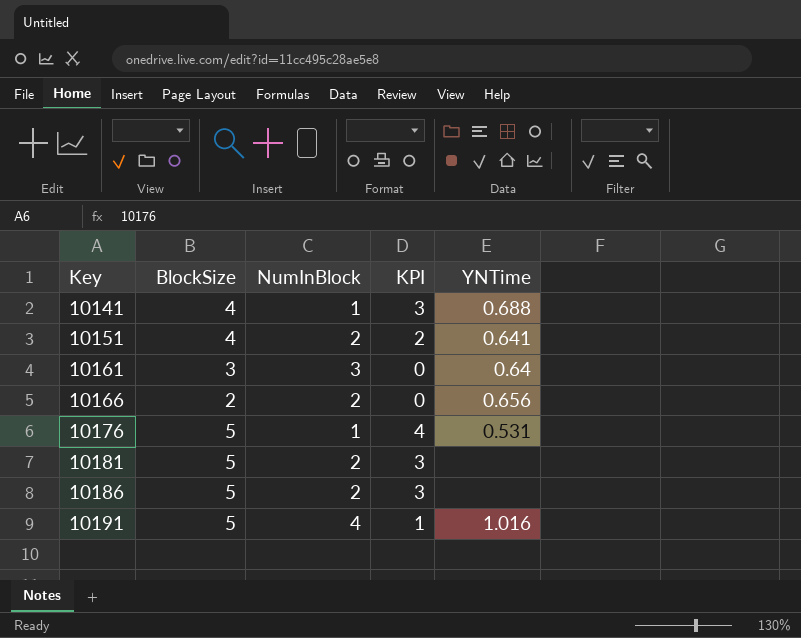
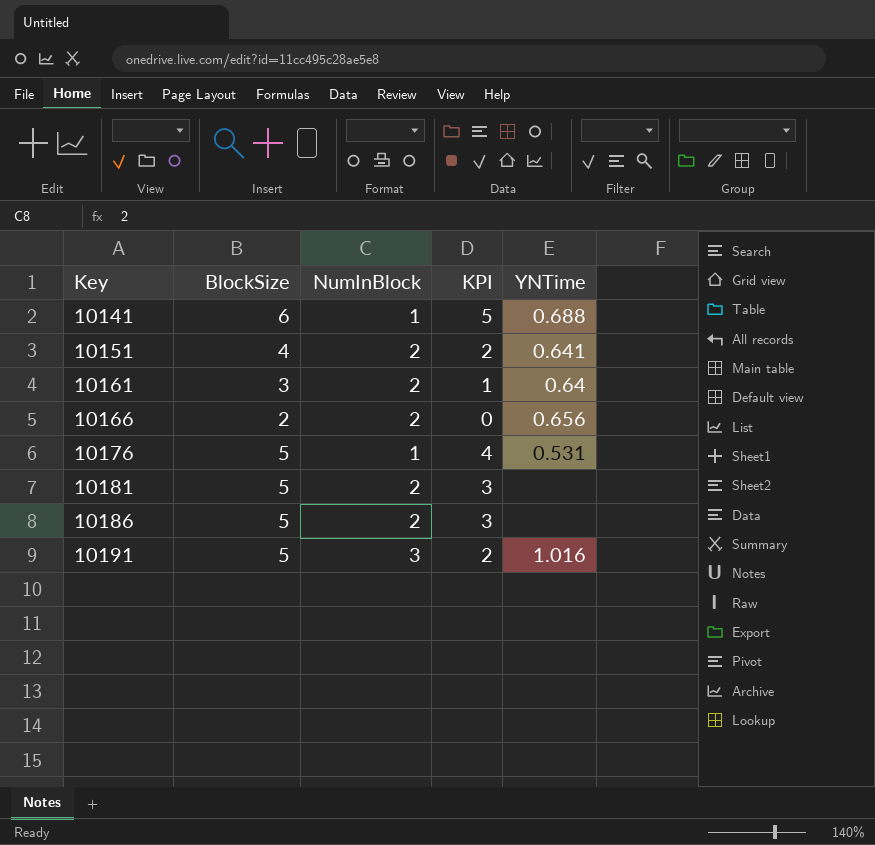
10141 | BlockSize: 4 -> 6
10141 | KPI: 3 -> 5
10161 | NumInBlock: 3 -> 2
10161 | KPI: 0 -> 1
10191 | NumInBlock: 4 -> 3
10191 | KPI: 1 -> 2

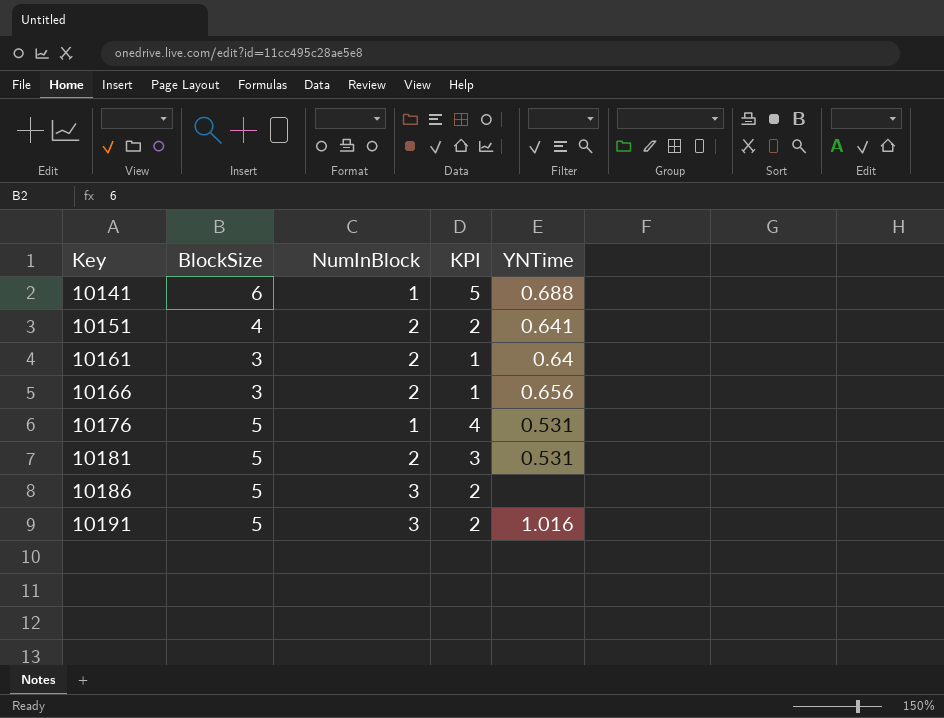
10166 | BlockSize: 2 -> 3
10166 | KPI: 0 -> 1
10181 | YNTime: none -> 0.531
10186 | NumInBlock: 2 -> 3
10186 | KPI: 3 -> 2

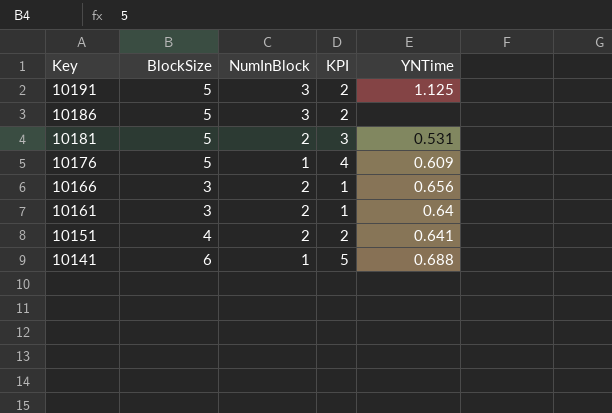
row order: Key ascending -> Key descending
10191 | YNTime: 1.016 -> 1.125
10176 | YNTime: 0.531 -> 0.609

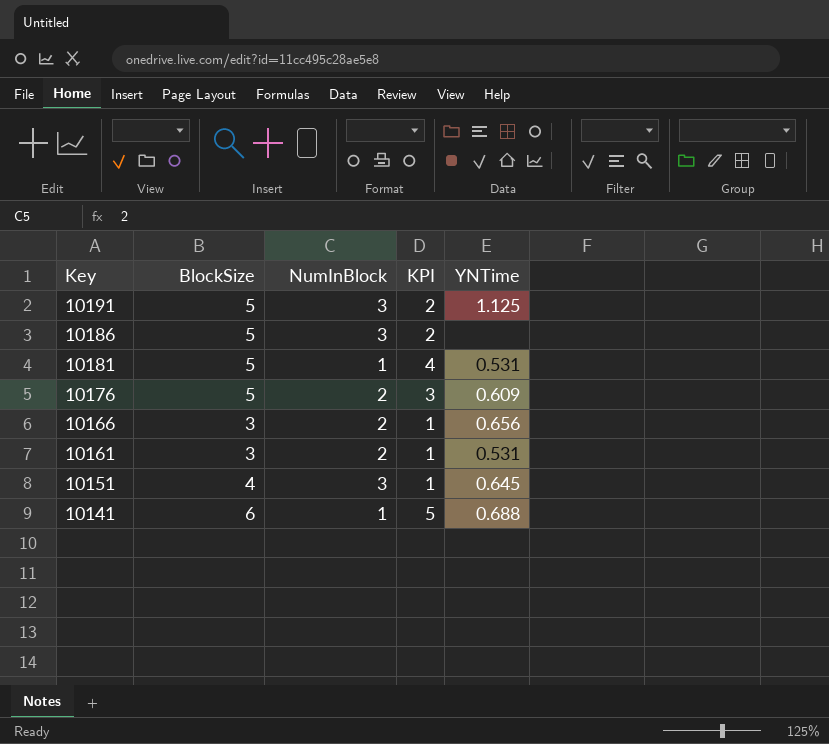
10181 | NumInBlock: 2 -> 1
10181 | KPI: 3 -> 4
10176 | NumInBlock: 1 -> 2
10176 | KPI: 4 -> 3
10161 | YNTime: 0.64 -> 0.531
10151 | NumInBlock: 2 -> 3
10151 | KPI: 2 -> 1
10151 | YNTime: 0.641 -> 0.645

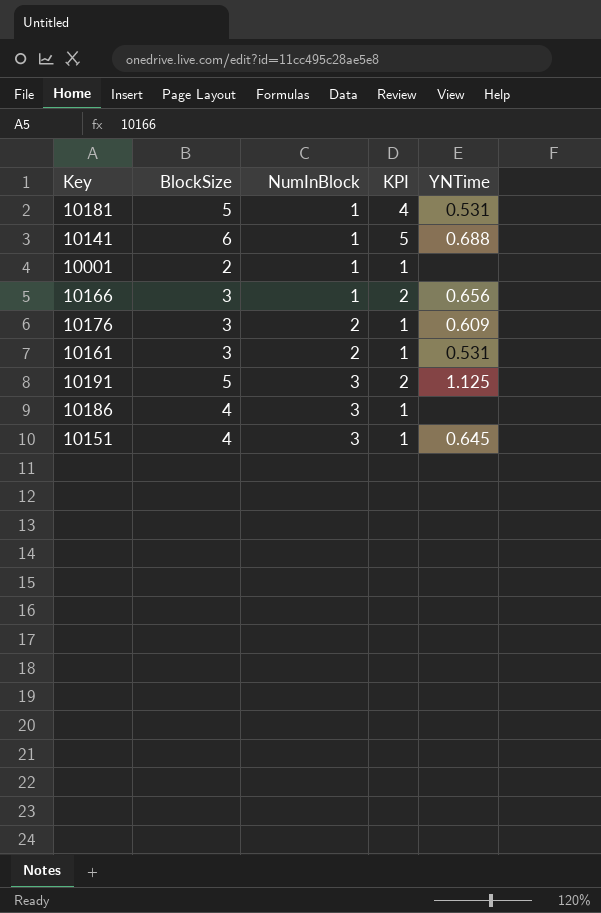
row order: Key descending -> NumInBlock ascending
row 10001: none -> 2 | 1 | 1 | none
10166 | NumInBlock: 2 -> 1
10166 | KPI: 1 -> 2
10176 | BlockSize: 5 -> 3
10176 | KPI: 3 -> 1
10186 | BlockSize: 5 -> 4
10186 | KPI: 2 -> 1

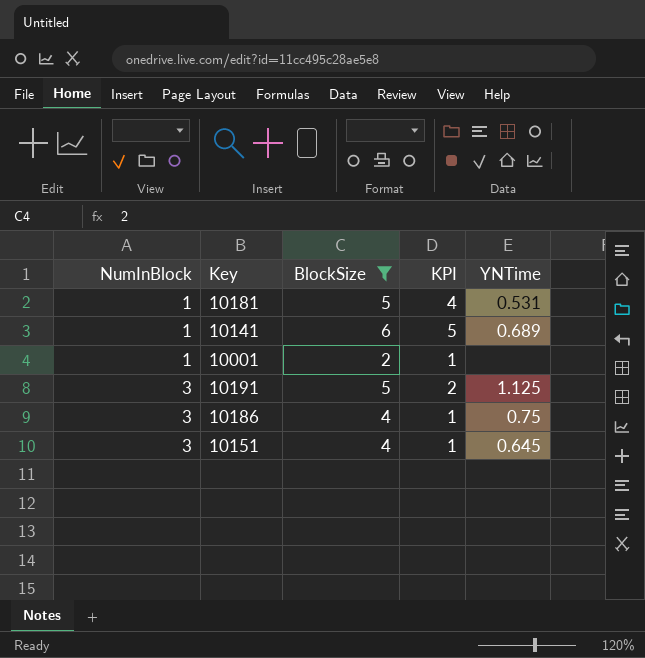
filter: none -> BlockSize != 3
column NumInBlock | position: 3 -> 1
10141 | YNTime: 0.688 -> 0.689
10186 | YNTime: none -> 0.75

